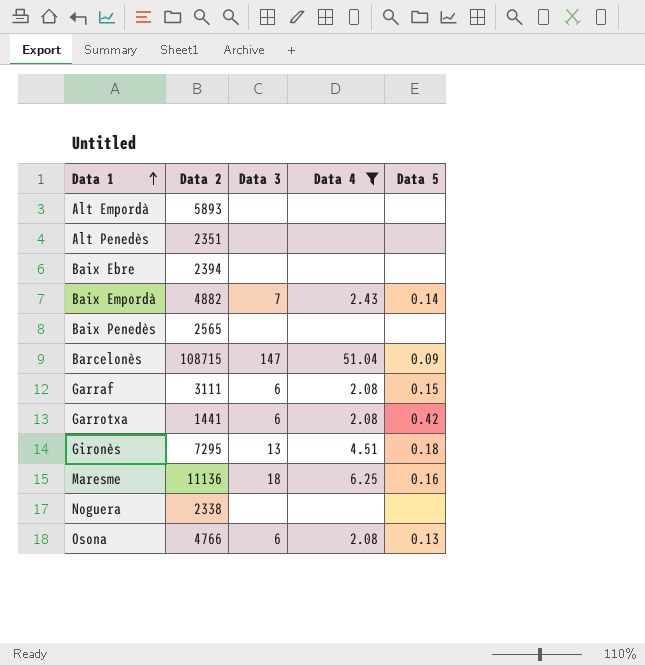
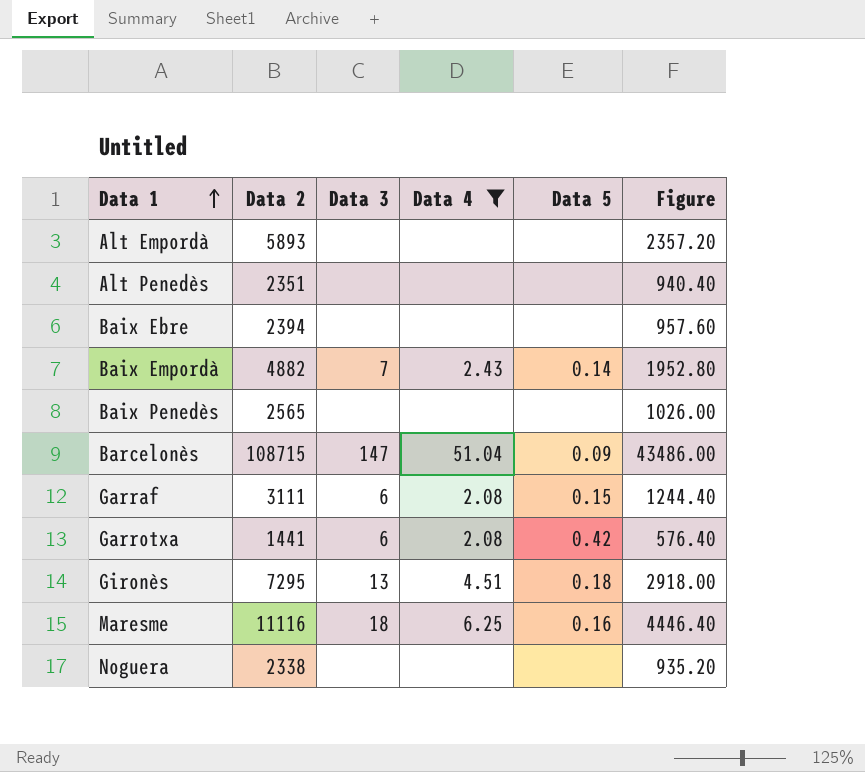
column Figure | formula: none -> [Data 2] * 0.4
row Osona: 4766 | 6 | 2.08 | 0.13 -> none
Maresme | Data 2: 11136 -> 11116

